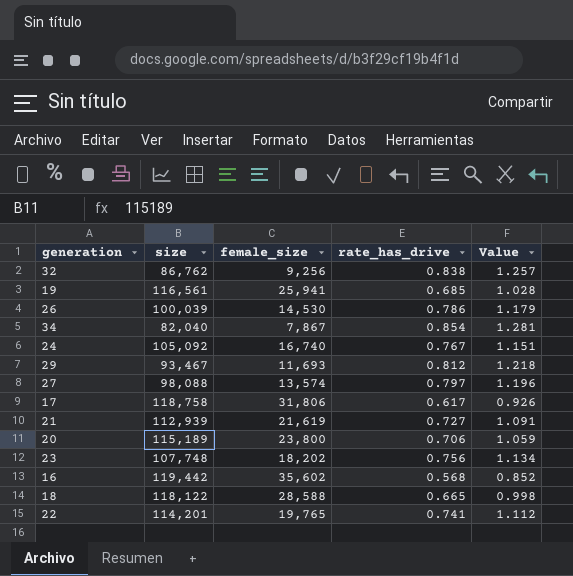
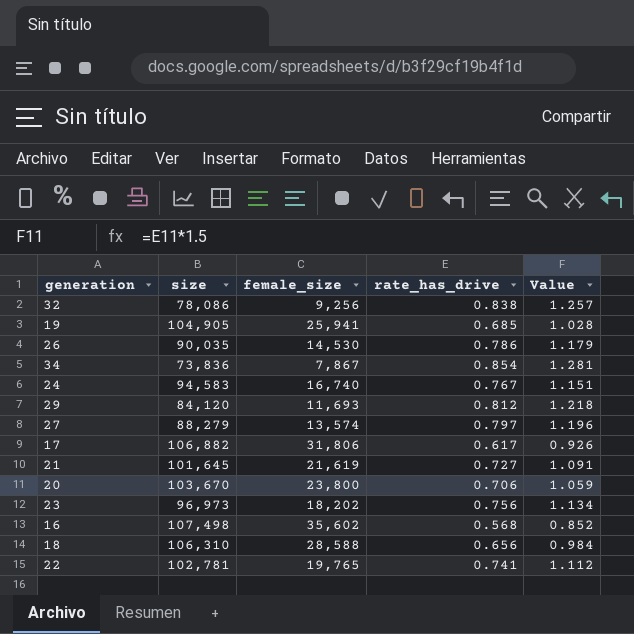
32 | size: 86,762 -> 78,086
19 | size: 116,561 -> 104,905
26 | size: 100,039 -> 90,035
34 | size: 82,040 -> 73,836
24 | size: 105,092 -> 94,583
29 | size: 93,467 -> 84,120
27 | size: 98,088 -> 88,279
17 | size: 118,758 -> 106,882
21 | size: 112,939 -> 101,645
20 | size: 115,189 -> 103,670
23 | size: 107,748 -> 96,973
16 | size: 119,442 -> 107,498
18 | size: 118,122 -> 106,310
18 | rate_has_drive: 0.665 -> 0.656
18 | Value: 0.998 -> 0.984
22 | size: 114,201 -> 102,781

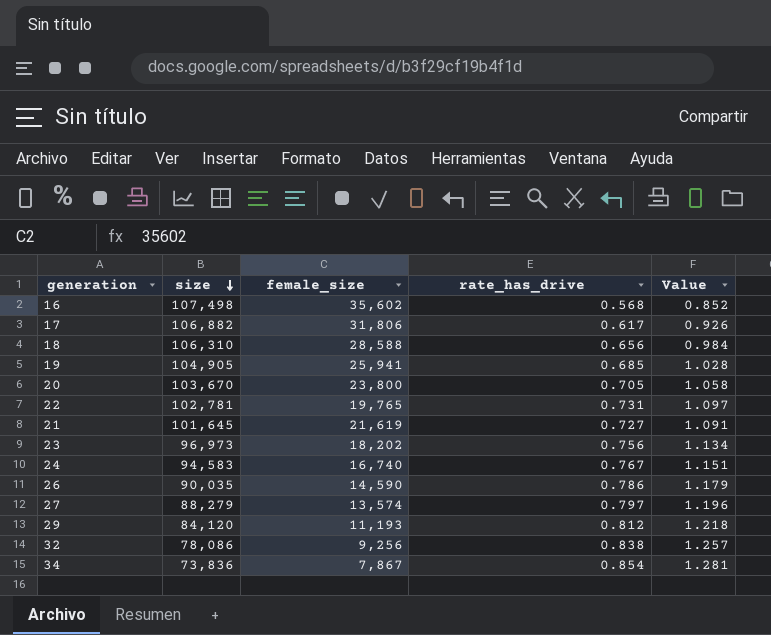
row order: none -> size descending
20 | rate_has_drive: 0.706 -> 0.705
20 | Value: 1.059 -> 1.058
22 | rate_has_drive: 0.741 -> 0.731
22 | Value: 1.112 -> 1.097
26 | female_size: 14,530 -> 14,590
29 | female_size: 11,693 -> 11,193

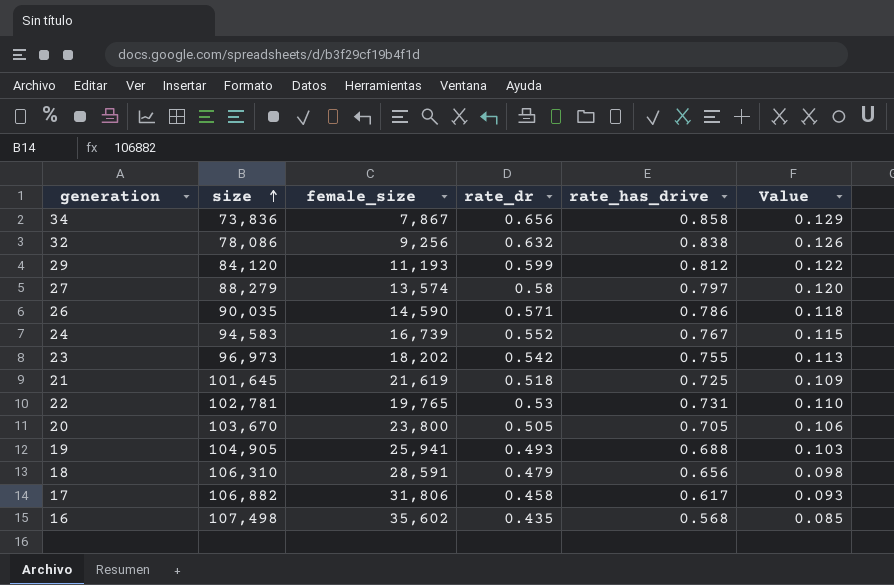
row order: size descending -> size ascending
column rate_dr | position: none -> 4
column Value | formula: [rate_has_drive] * 1.5 -> [rate_has_drive] * 0.15
34 | rate_has_drive: 0.854 -> 0.858
24 | female_size: 16,740 -> 16,739
23 | rate_has_drive: 0.756 -> 0.755
21 | rate_has_drive: 0.727 -> 0.725
19 | rate_has_drive: 0.685 -> 0.688
18 | female_size: 28,588 -> 28,591

